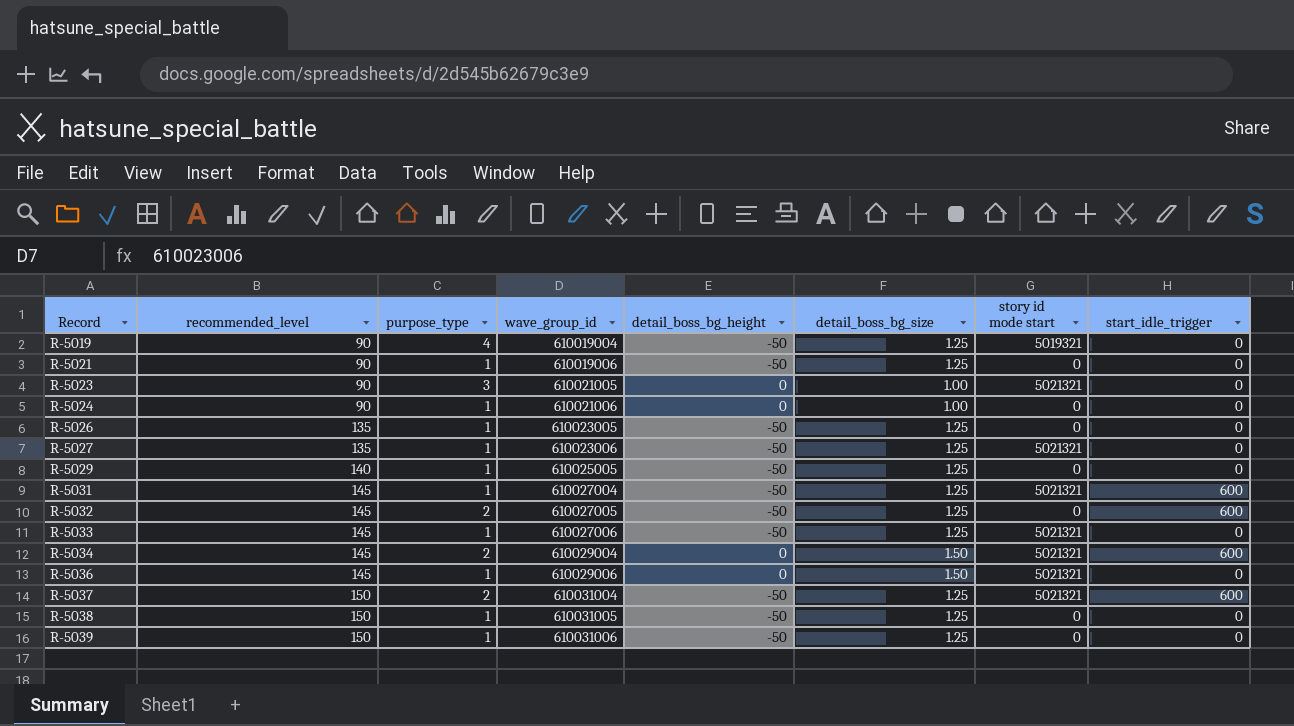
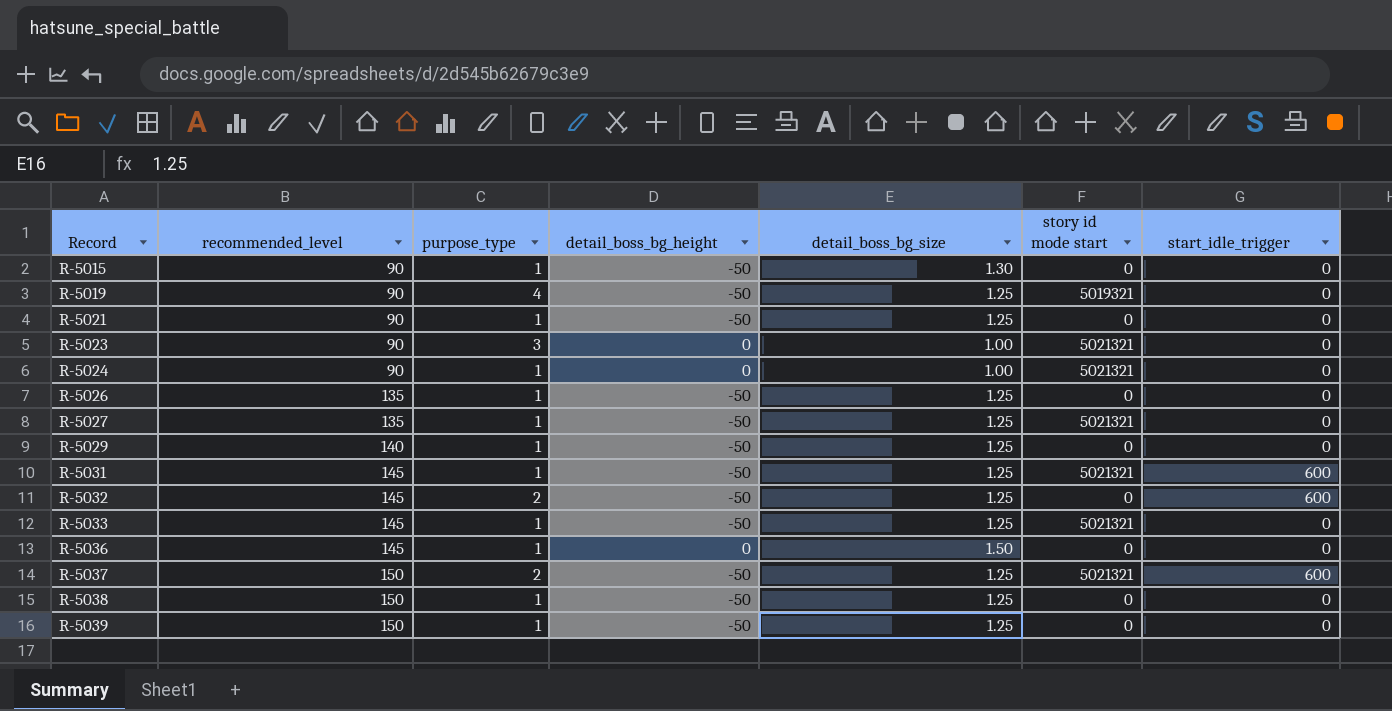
column wave_group_id | position: 4 -> none
row R-5034: 145 | 2 | 610029004 | 0 | 1.50 | 5021321 | 600 -> none
row R-5015: none -> 90 | 1 | -50 | 1.30 | 0 | 0
R-5024 | story id mode start: 0 -> 5021321
R-5036 | story id mode start: 5021321 -> 0

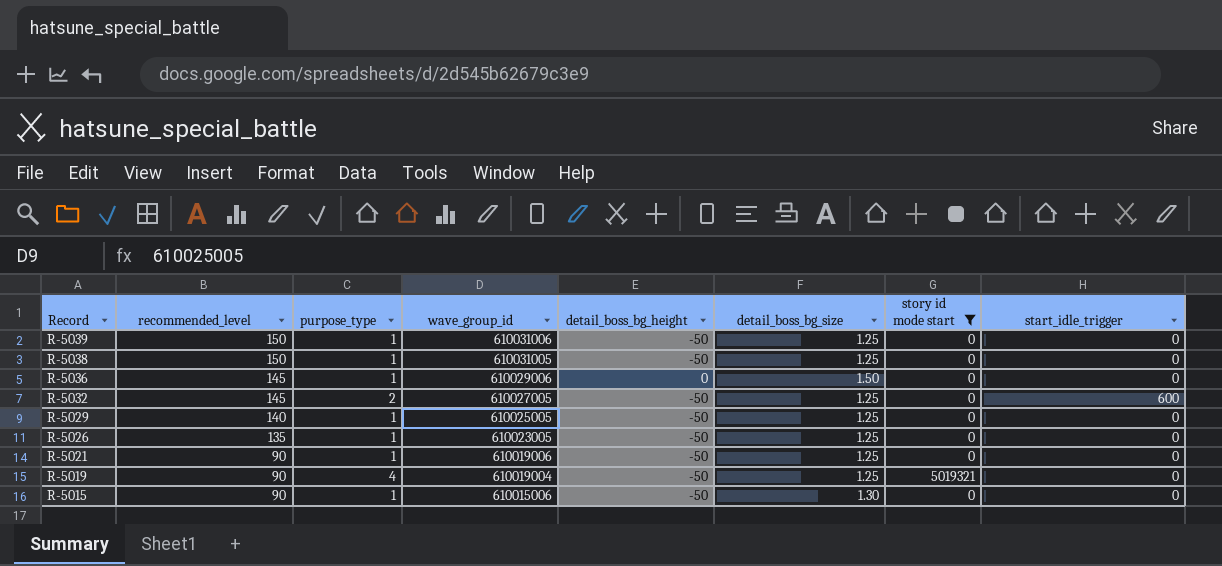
filter: none -> story id mode start != 5021321
row order: Record ascending -> Record descending
column wave_group_id | position: none -> 4

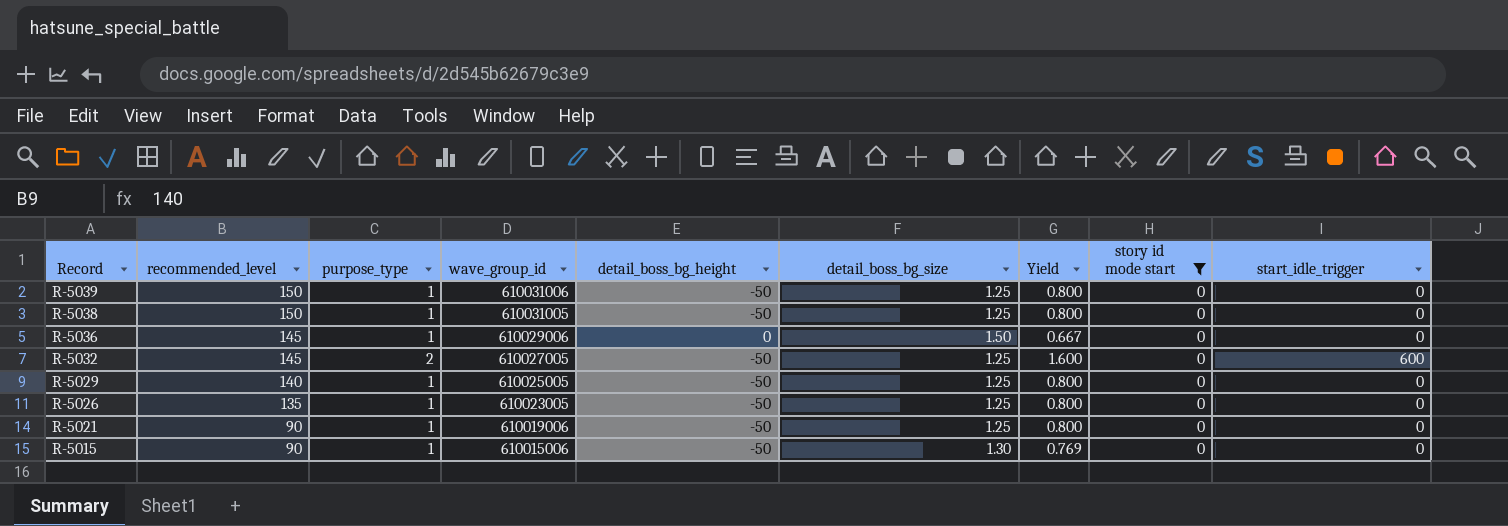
column Yield | formula: none -> [purpose_type] / [detail_boss_bg_size]
row R-5019: 90 | 4 | 610019004 | -50 | 1.25 | 5019321 | 0 -> none

